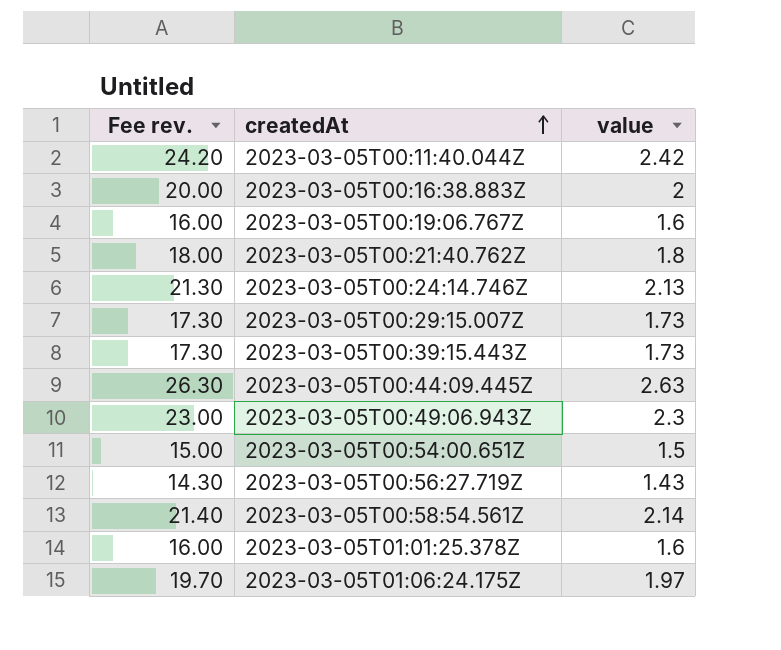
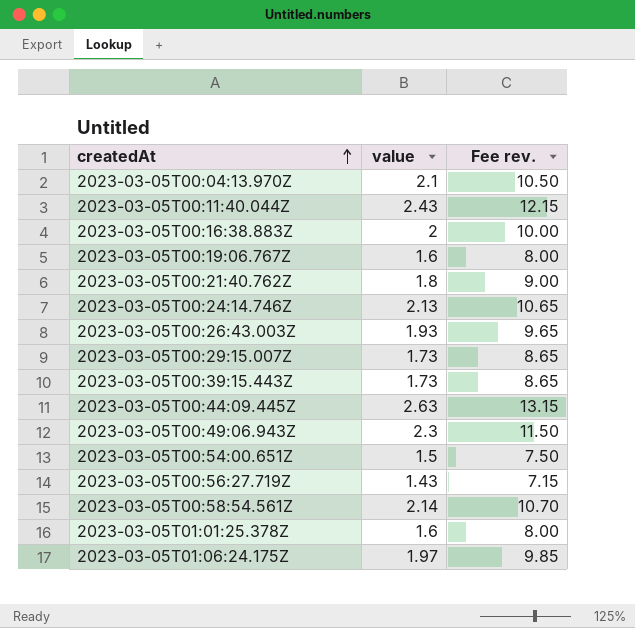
column Fee rev. | formula: [value] * 10 -> [value] * 5
column Fee rev. | position: 1 -> 3
row 2023-03-05T00:04:13.970Z: none -> 2.1 | 10.50
2023-03-05T00:11:40.044Z | value: 2.42 -> 2.43
row 2023-03-05T00:26:43.003Z: none -> 1.93 | 9.65

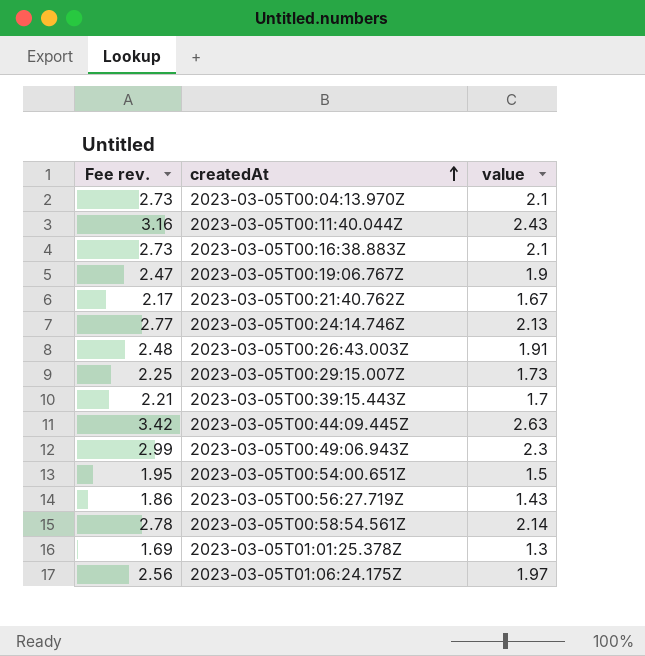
column Fee rev. | formula: [value] * 5 -> [value] * 1.3
column Fee rev. | position: 3 -> 1
2023-03-05T00:16:38.883Z | value: 2 -> 2.1
2023-03-05T00:19:06.767Z | value: 1.6 -> 1.9
2023-03-05T00:21:40.762Z | value: 1.8 -> 1.67
2023-03-05T00:26:43.003Z | value: 1.93 -> 1.91
2023-03-05T00:39:15.443Z | value: 1.73 -> 1.7
2023-03-05T01:01:25.378Z | value: 1.6 -> 1.3

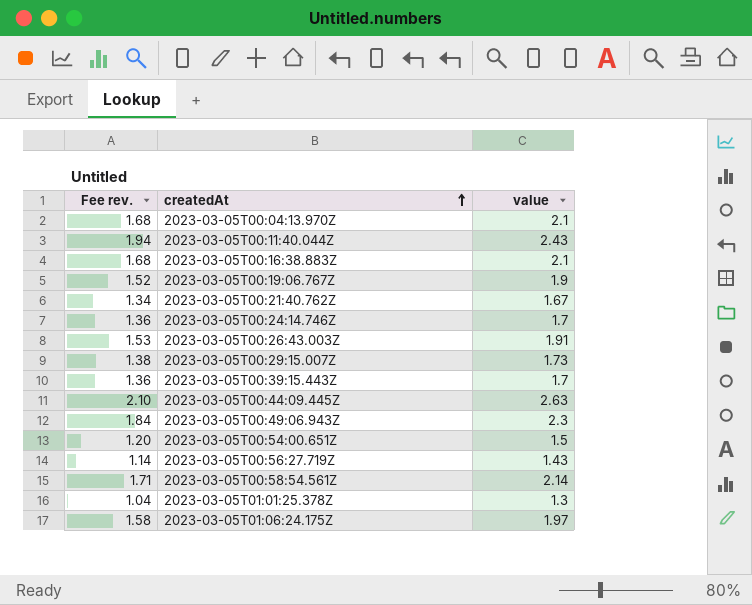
column Fee rev. | formula: [value] * 1.3 -> [value] * 0.8
2023-03-05T00:24:14.746Z | value: 2.13 -> 1.7

